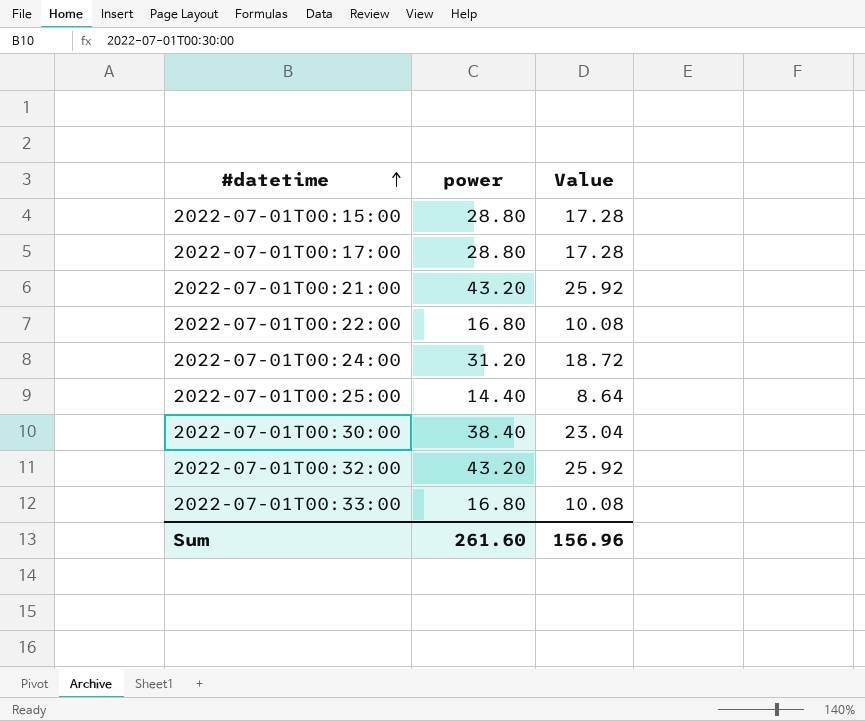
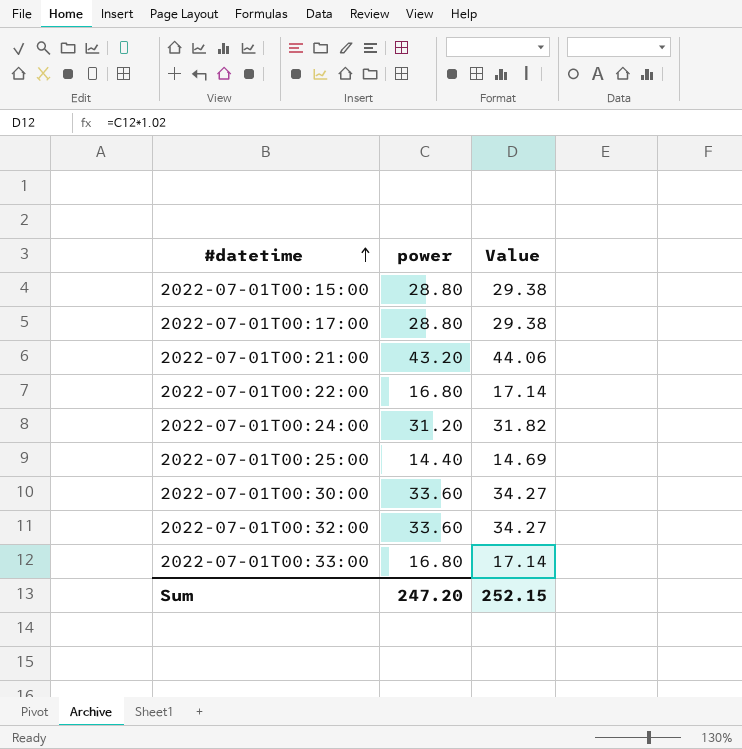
column Value | formula: [power] * 0.6 -> [power] * 1.02
2022-07-01T00:30:00 | power: 38.40 -> 33.60
2022-07-01T00:32:00 | power: 43.20 -> 33.60
Sum | power: 261.60 -> 247.20
Sum | Value: 156.96 -> 252.15

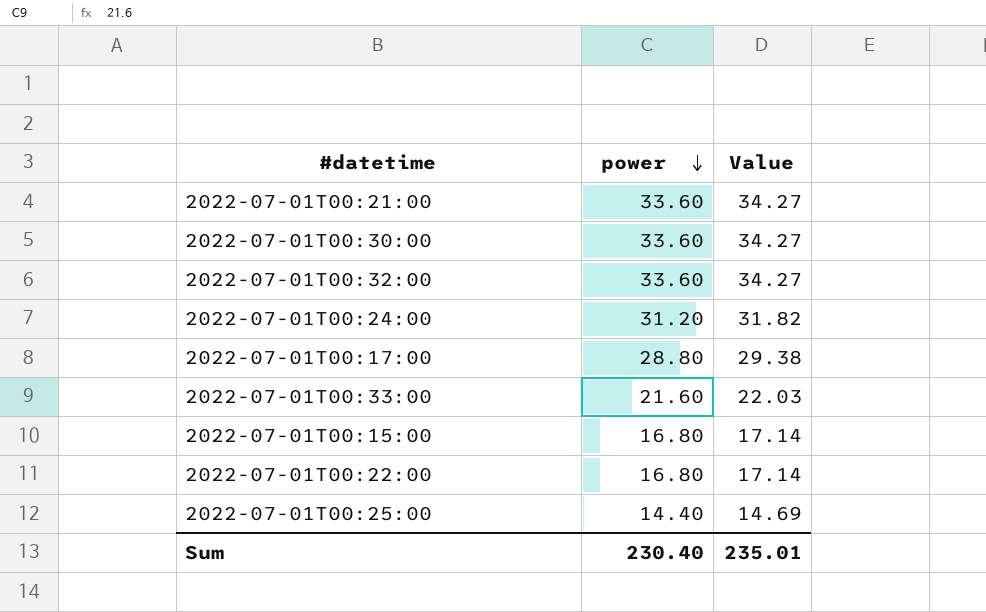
row order: #datetime ascending -> power descending
2022-07-01T00:21:00 | power: 43.20 -> 33.60
2022-07-01T00:21:00 | Value: 44.06 -> 34.27
2022-07-01T00:33:00 | power: 16.80 -> 21.60
2022-07-01T00:33:00 | Value: 17.14 -> 22.03
2022-07-01T00:15:00 | power: 28.80 -> 16.80
2022-07-01T00:15:00 | Value: 29.38 -> 17.14
Sum | power: 247.20 -> 230.40
Sum | Value: 252.15 -> 235.01

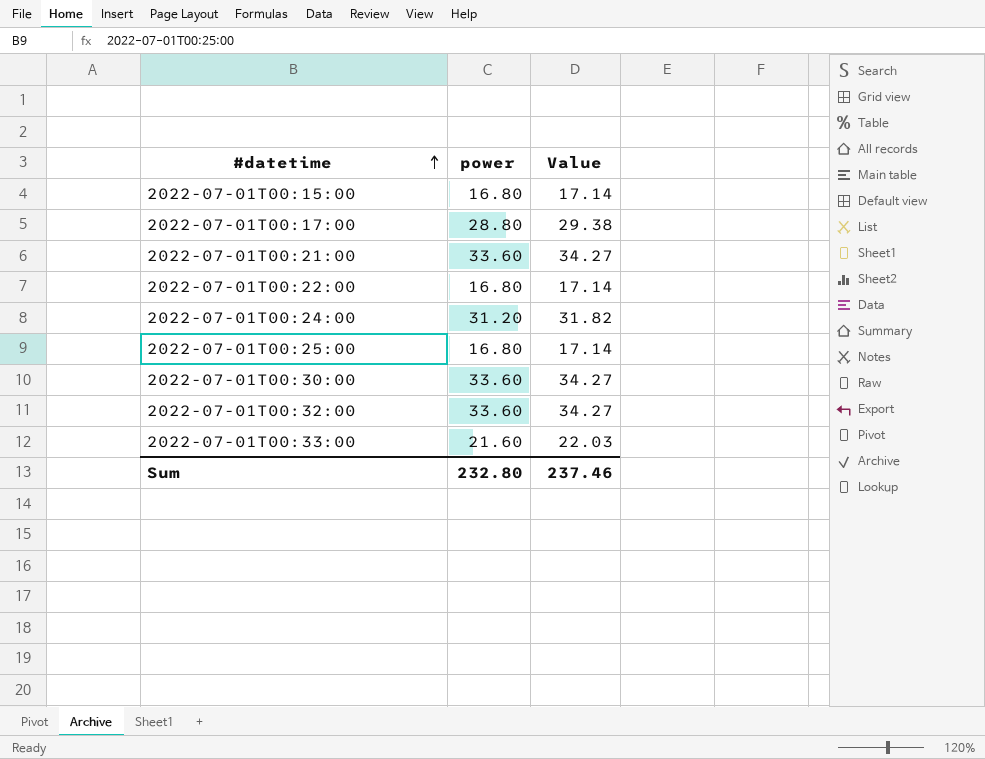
row order: power descending -> #datetime ascending
2022-07-01T00:25:00 | power: 14.40 -> 16.80
2022-07-01T00:25:00 | Value: 14.69 -> 17.14
Sum | power: 230.40 -> 232.80
Sum | Value: 235.01 -> 237.46

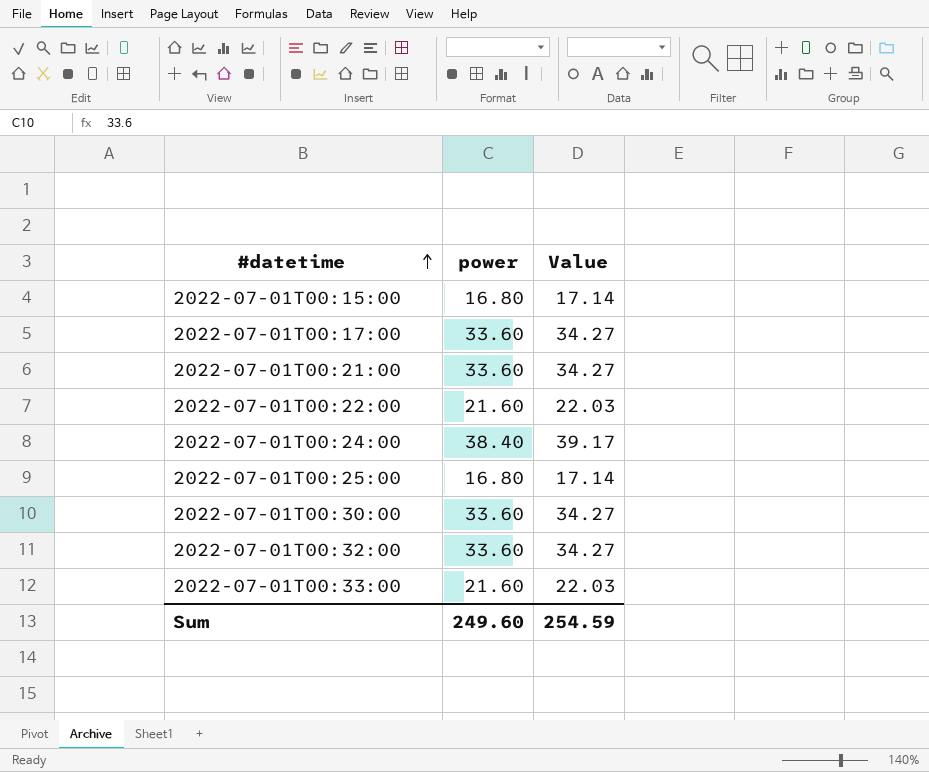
2022-07-01T00:17:00 | power: 28.80 -> 33.60
2022-07-01T00:17:00 | Value: 29.38 -> 34.27
2022-07-01T00:22:00 | power: 16.80 -> 21.60
2022-07-01T00:22:00 | Value: 17.14 -> 22.03
2022-07-01T00:24:00 | power: 31.20 -> 38.40
2022-07-01T00:24:00 | Value: 31.82 -> 39.17
Sum | power: 232.80 -> 249.60
Sum | Value: 237.46 -> 254.59

